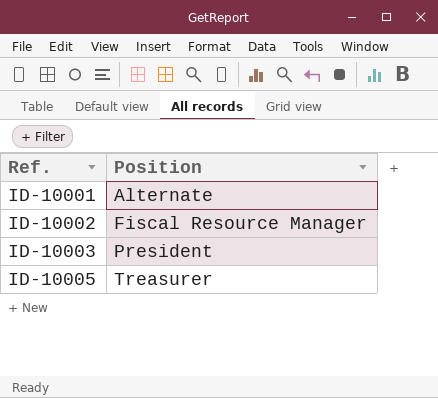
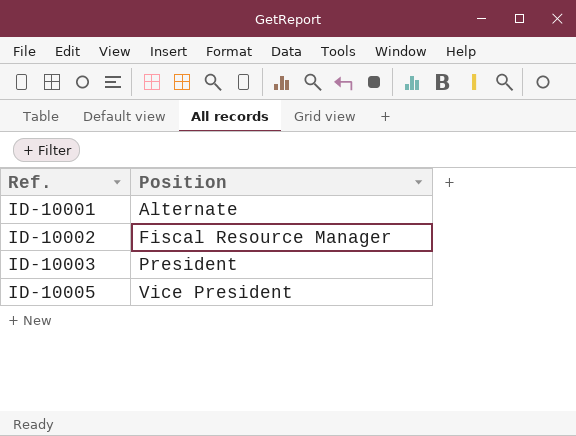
ID-10005 | Position: Treasurer -> Vice President

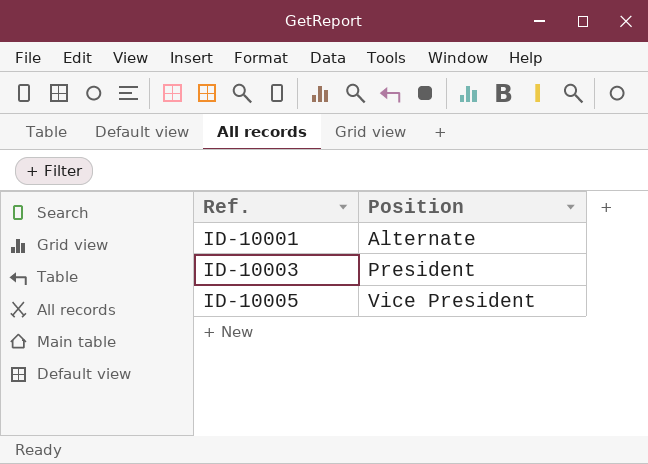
row ID-10002: Fiscal Resource Manager -> none

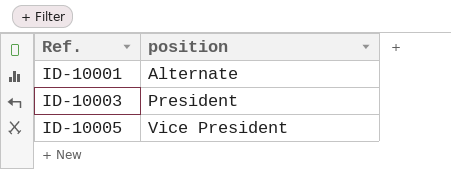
column name: Position -> position

